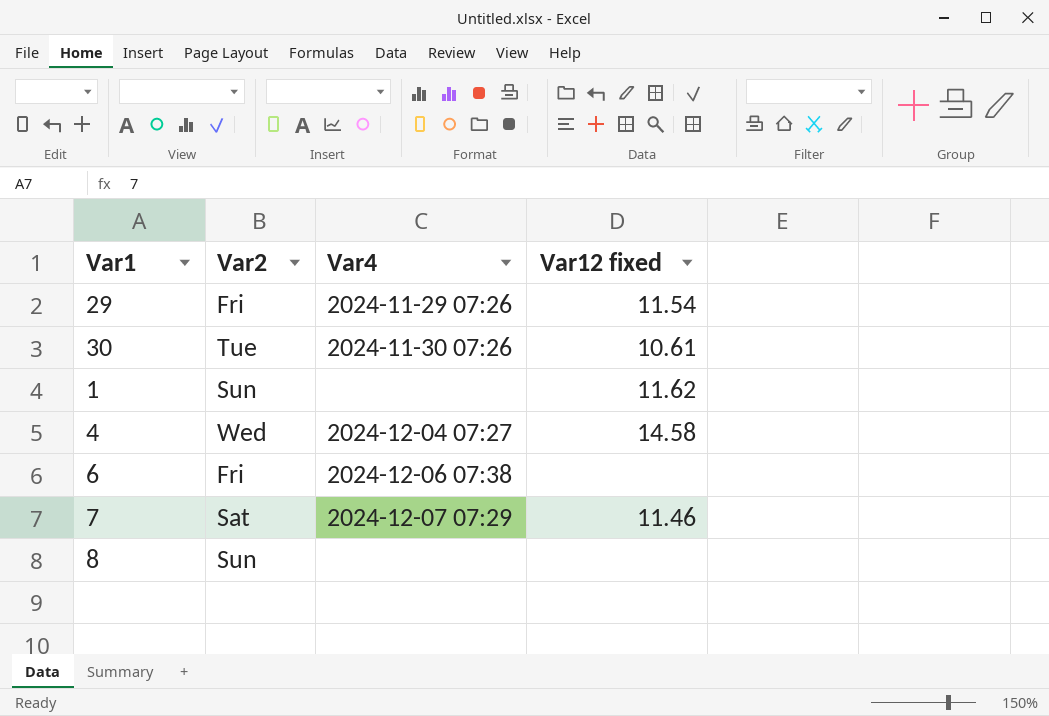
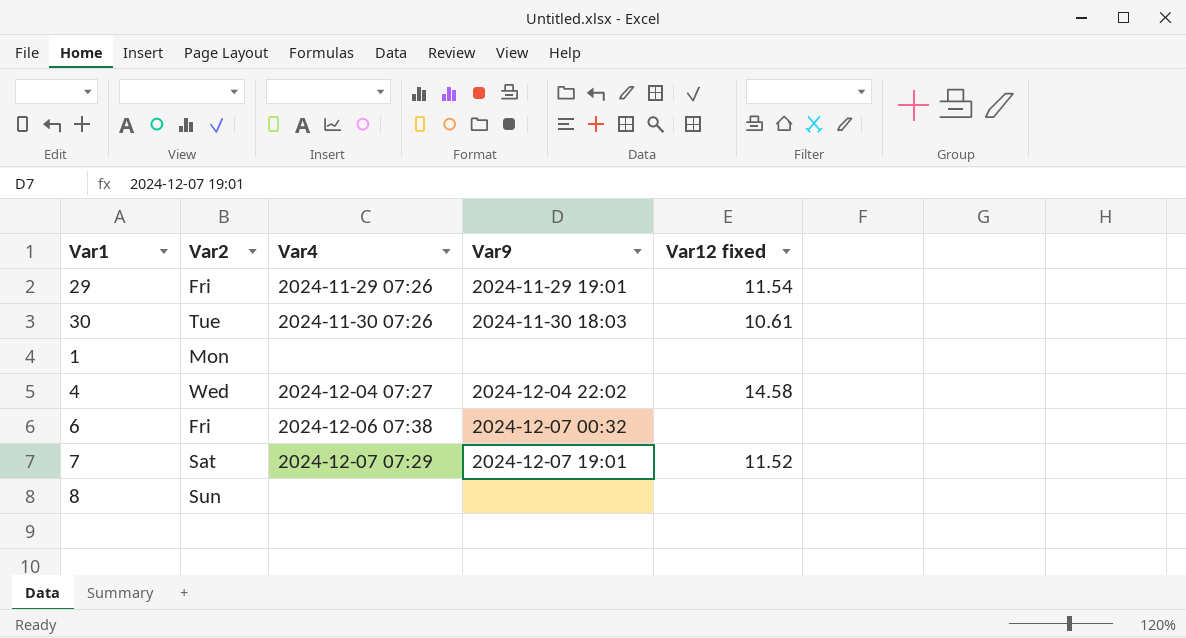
column Var9 | position: none -> 4
1 | Var2: Sun -> Mon
1 | Var12 fixed: 11.62 -> none
7 | Var12 fixed: 11.46 -> 11.52

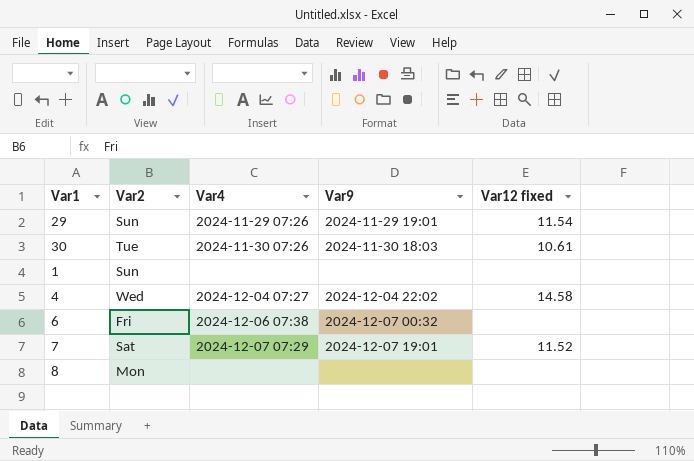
29 | Var2: Fri -> Sun
1 | Var2: Mon -> Sun
8 | Var2: Sun -> Mon

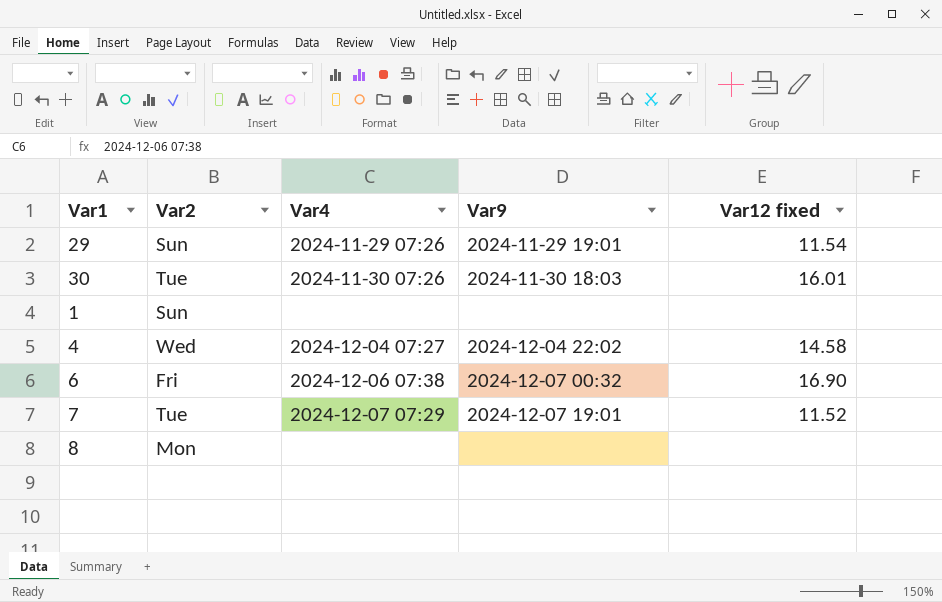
30 | Var12 fixed: 10.61 -> 16.01
6 | Var12 fixed: none -> 16.90
7 | Var2: Sat -> Tue

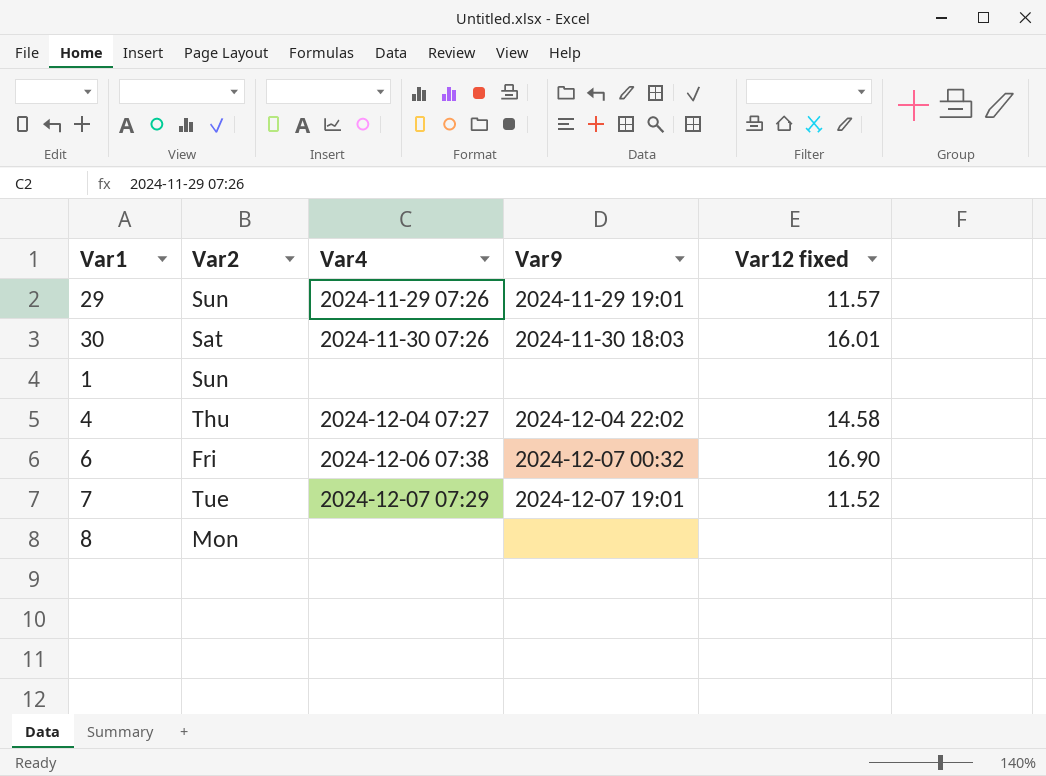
29 | Var12 fixed: 11.54 -> 11.57
30 | Var2: Tue -> Sat
4 | Var2: Wed -> Thu

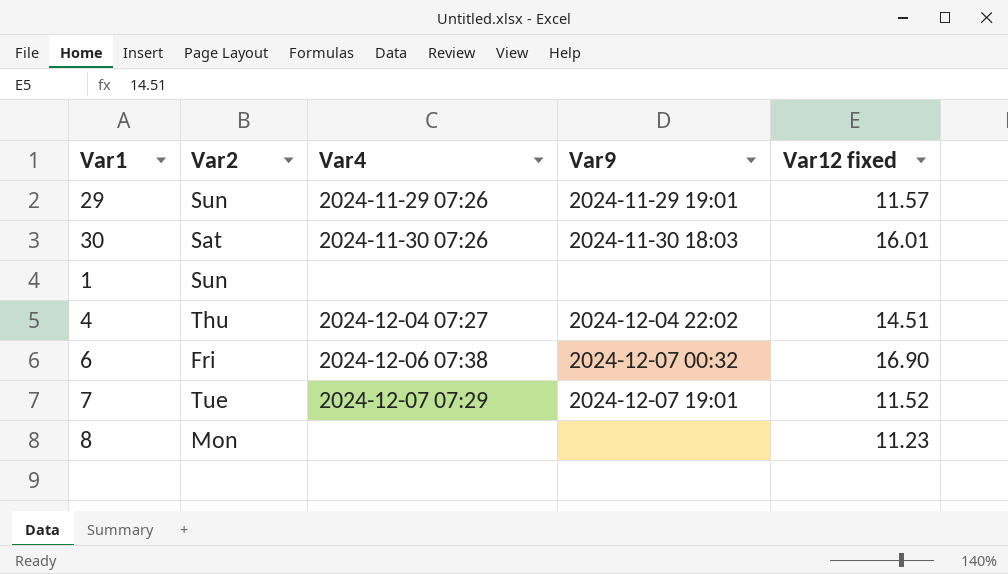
4 | Var12 fixed: 14.58 -> 14.51
8 | Var12 fixed: none -> 11.23

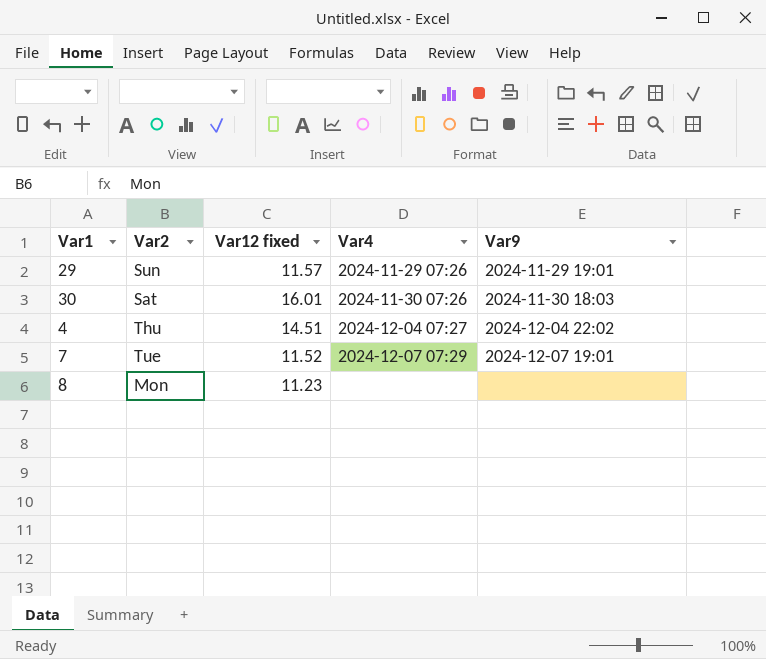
column Var12 fixed | position: 5 -> 3
row 1: Sun | none | none | none -> none
row 6: Fri | 2024-12-06 07:38 | 2024-12-07 00:32 | 16.90 -> none

